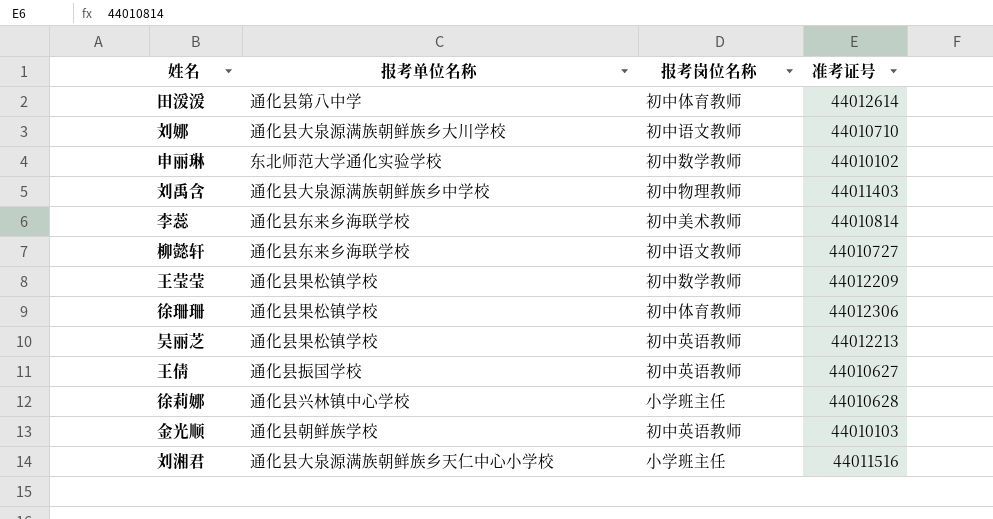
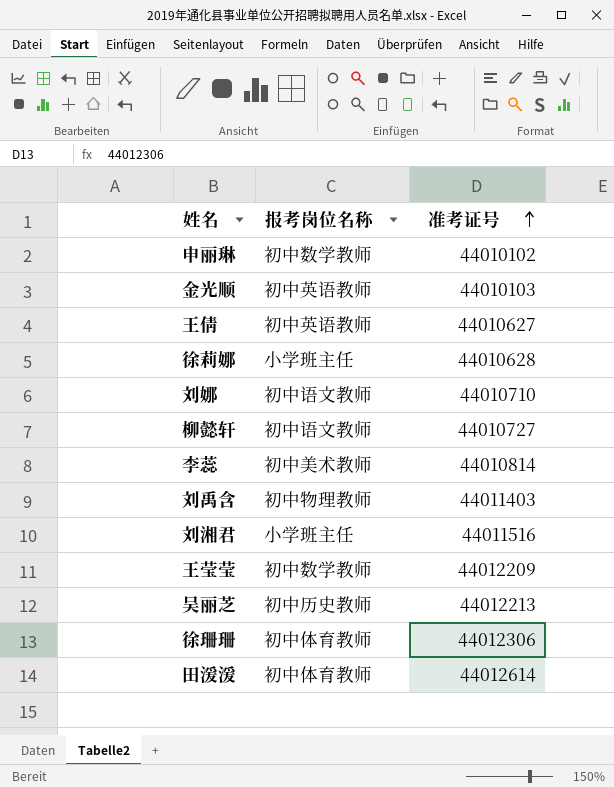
row order: none -> 准考证号 ascending
column 报考单位名称 | position: 2 -> none
吴丽芝 | 报考岗位名称: 初中英语教师 -> 初中历史教师

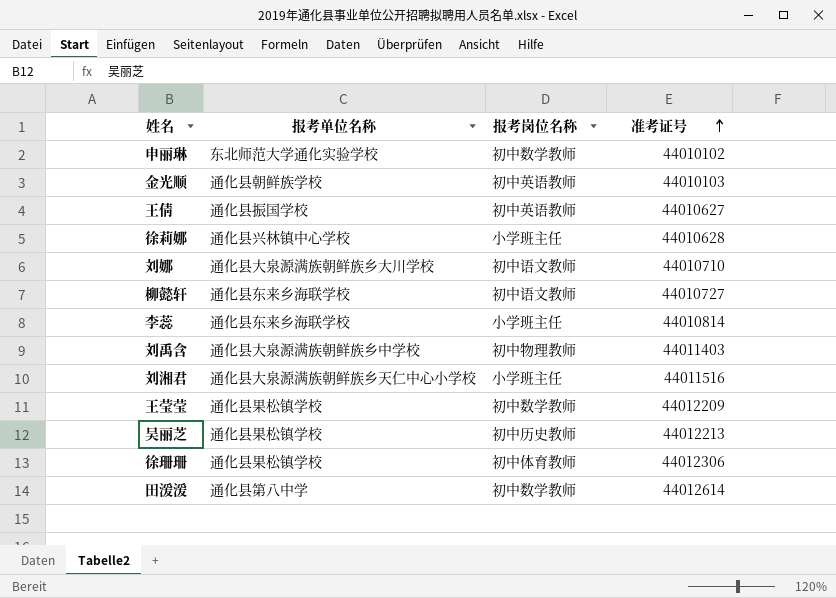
column 报考单位名称 | position: none -> 2
李蕊 | 报考岗位名称: 初中美术教师 -> 小学班主任
田湲湲 | 报考岗位名称: 初中体育教师 -> 初中数学教师

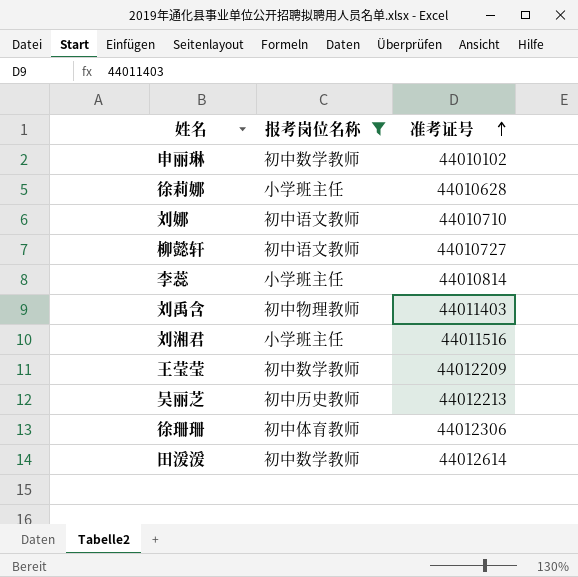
filter: none -> 报考岗位名称 != 初中英语教师
column 报考单位名称 | position: 2 -> none

